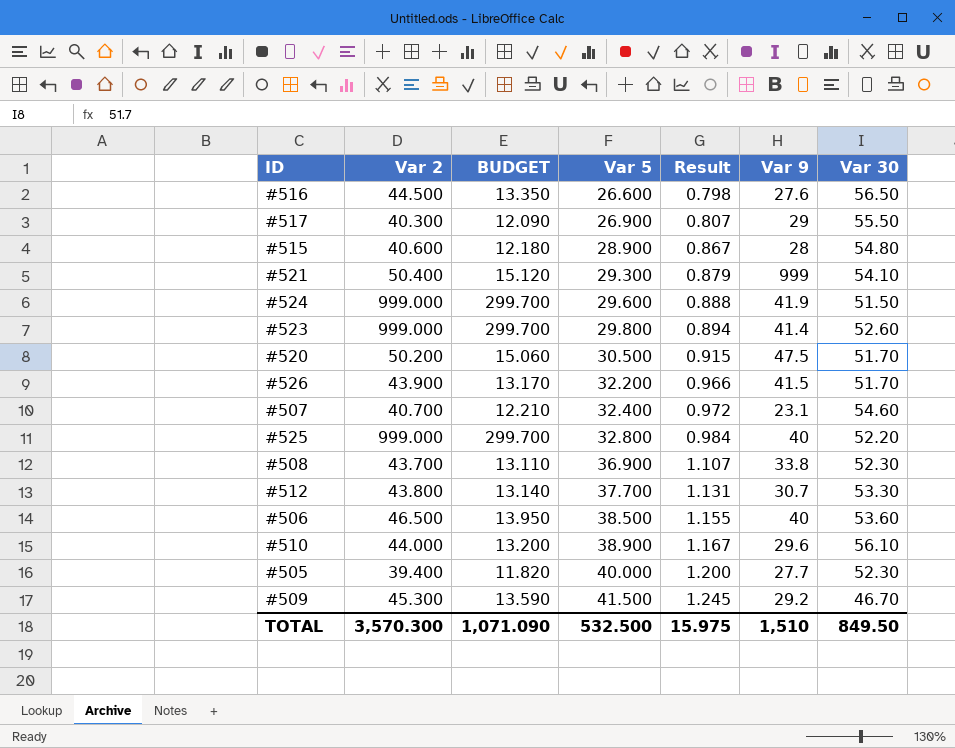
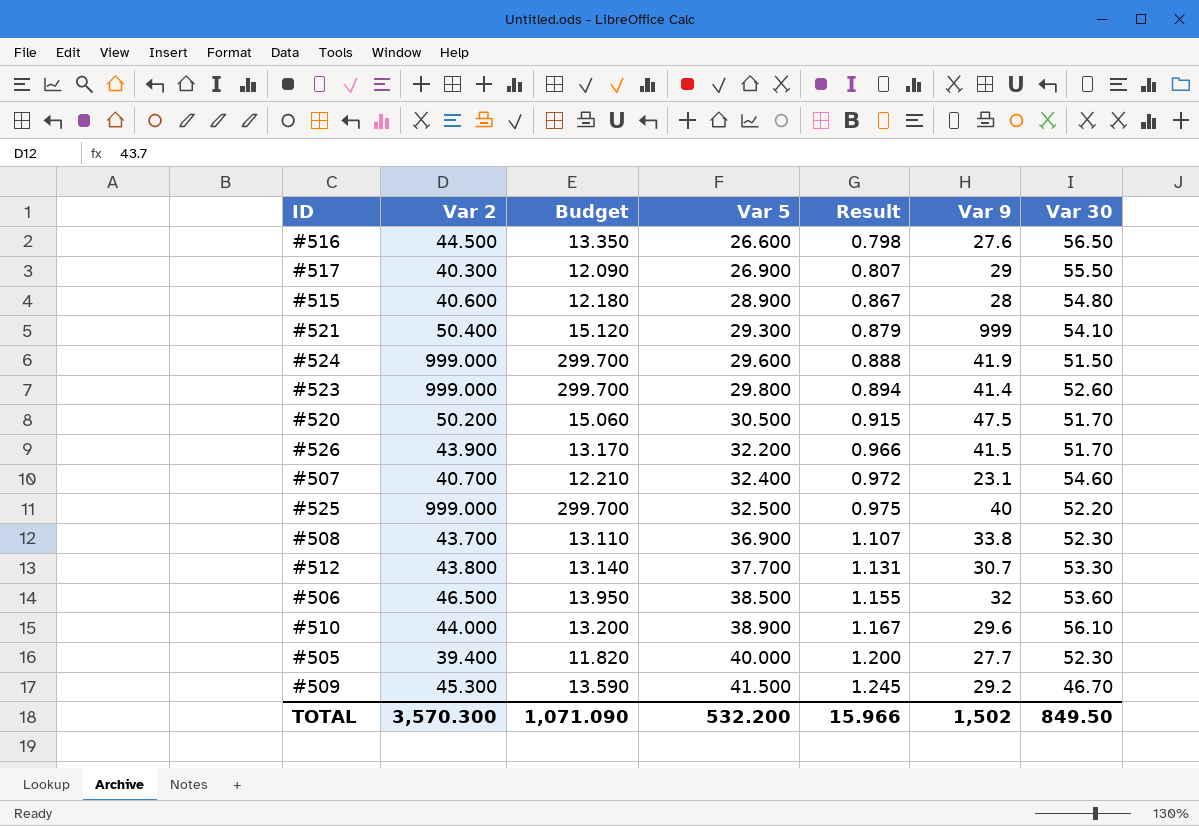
column name: BUDGET -> Budget
#525 | Var 5: 32.800 -> 32.500
#525 | Result: 0.984 -> 0.975
#506 | Var 9: 40 -> 32
TOTAL | Var 5: 532.500 -> 532.200
TOTAL | Result: 15.975 -> 15.966
TOTAL | Var 9: 1,510 -> 1,502

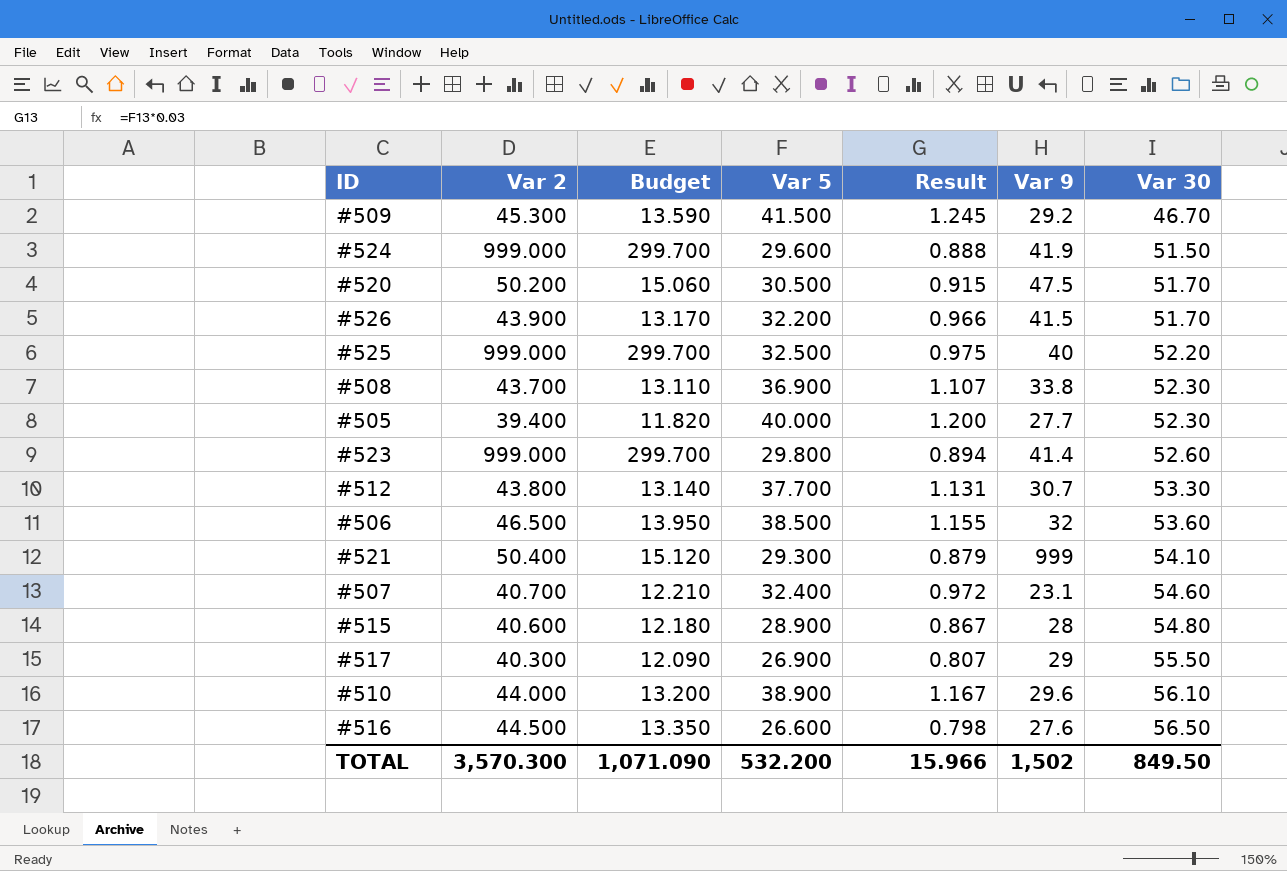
row order: Var 5 ascending -> Var 30 ascending

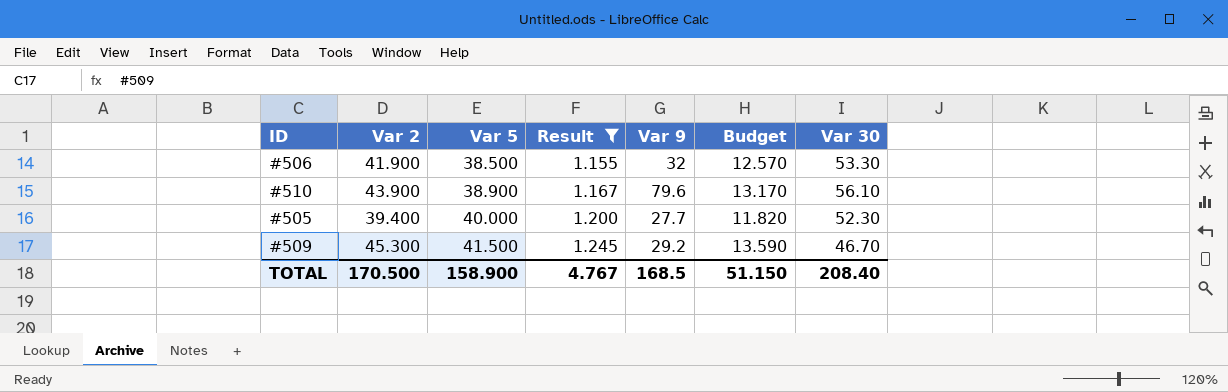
filter: none -> Result >= 1.155
row order: Var 30 ascending -> Var 5 ascending
column Budget | position: 3 -> 6
#506 | Var 2: 46.500 -> 41.900
#506 | Budget: 13.950 -> 12.570
#506 | Var 30: 53.60 -> 53.30
#510 | Var 2: 44.000 -> 43.900
#510 | Var 9: 29.6 -> 79.6
#510 | Budget: 13.200 -> 13.170
TOTAL | Var 2: 3,570.300 -> 170.500
TOTAL | Var 5: 532.200 -> 158.900
TOTAL | Result: 15.966 -> 4.767
TOTAL | Var 9: 1,502 -> 168.5
TOTAL | Budget: 1,071.090 -> 51.150
TOTAL | Var 30: 849.50 -> 208.40

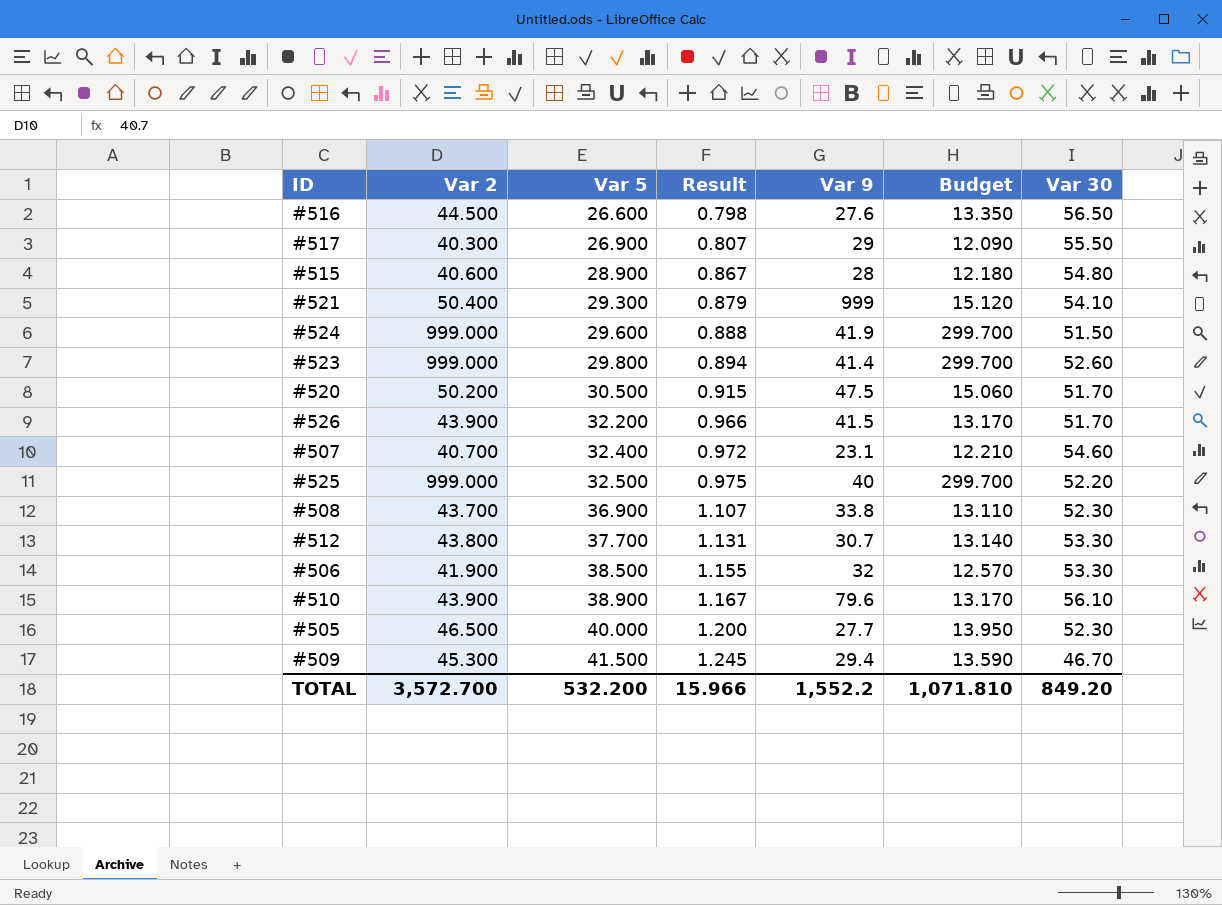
filter: Result >= 1.155 -> none
#505 | Var 2: 39.400 -> 46.500
#505 | Budget: 11.820 -> 13.950
#509 | Var 9: 29.2 -> 29.4
TOTAL | Var 2: 170.500 -> 3,572.700
TOTAL | Var 5: 158.900 -> 532.200
TOTAL | Result: 4.767 -> 15.966
TOTAL | Var 9: 168.5 -> 1,552.2
TOTAL | Budget: 51.150 -> 1,071.810
TOTAL | Var 30: 208.40 -> 849.20

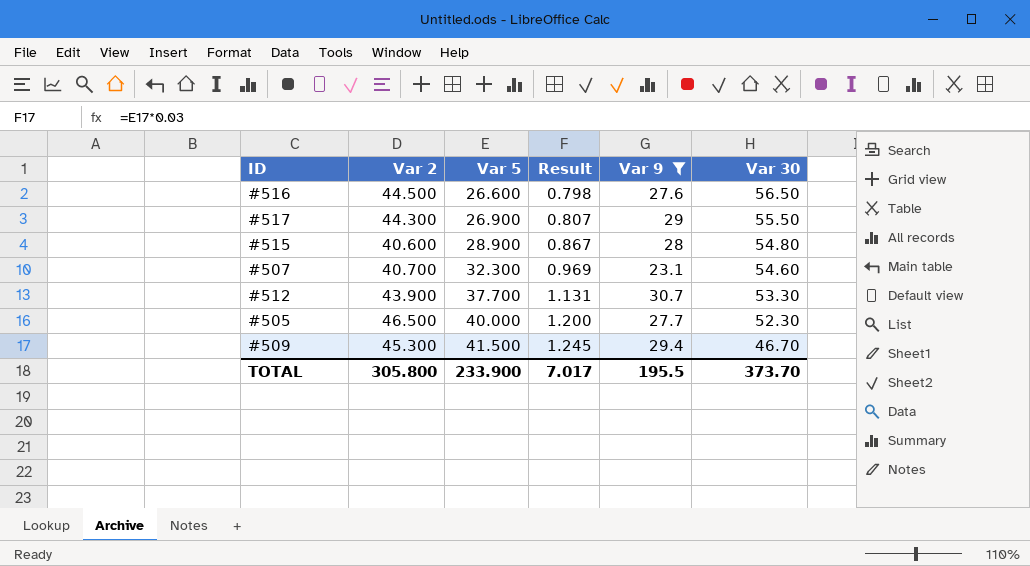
filter: none -> Var 9 <= 30.7
column Budget | formula: [Var 2] * 0.3 -> none
#517 | Var 2: 40.300 -> 44.300
#507 | Var 5: 32.400 -> 32.300
#507 | Result: 0.972 -> 0.969
#512 | Var 2: 43.800 -> 43.900
TOTAL | Var 2: 3,572.700 -> 305.800
TOTAL | Var 5: 532.200 -> 233.900
TOTAL | Result: 15.966 -> 7.017
TOTAL | Var 9: 1,552.2 -> 195.5
TOTAL | Var 30: 849.20 -> 373.70

